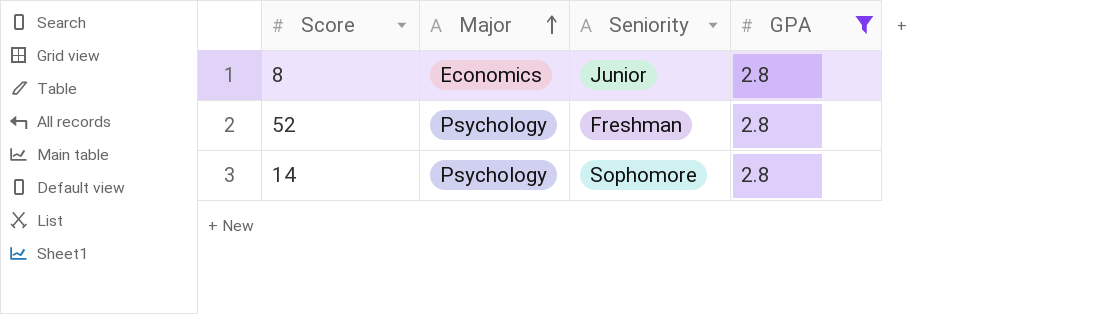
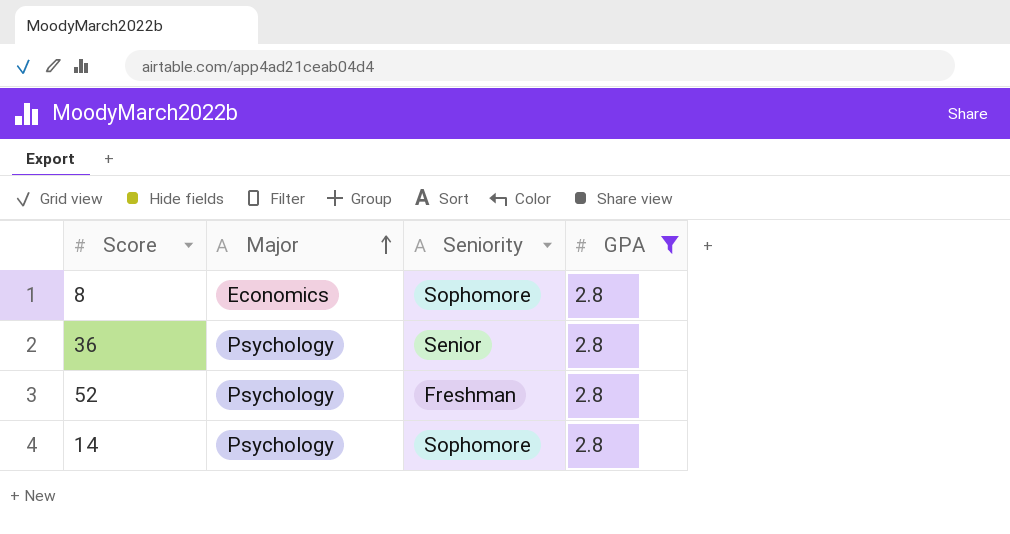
8 | Seniority: Junior -> Sophomore
row 36: none -> Psychology | Senior | 2.8

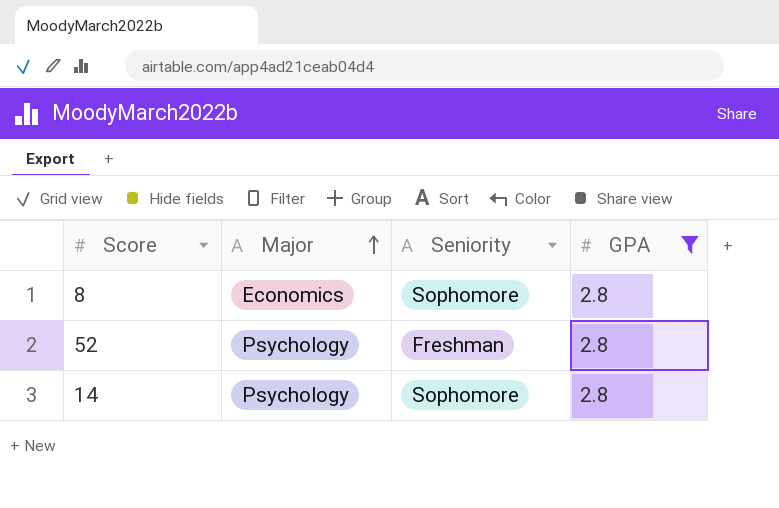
row 36: Psychology | Senior | 2.8 -> none

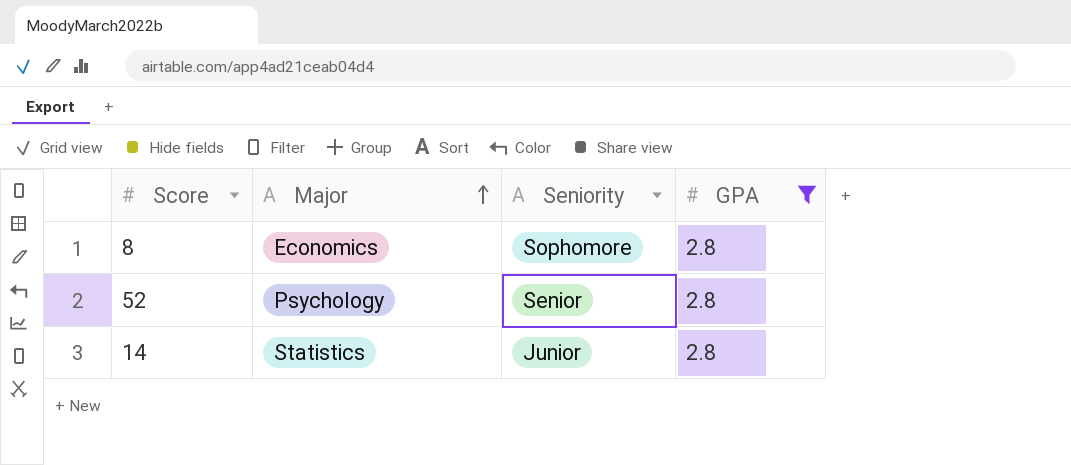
52 | Seniority: Freshman -> Senior
14 | Major: Psychology -> Statistics
14 | Seniority: Sophomore -> Junior

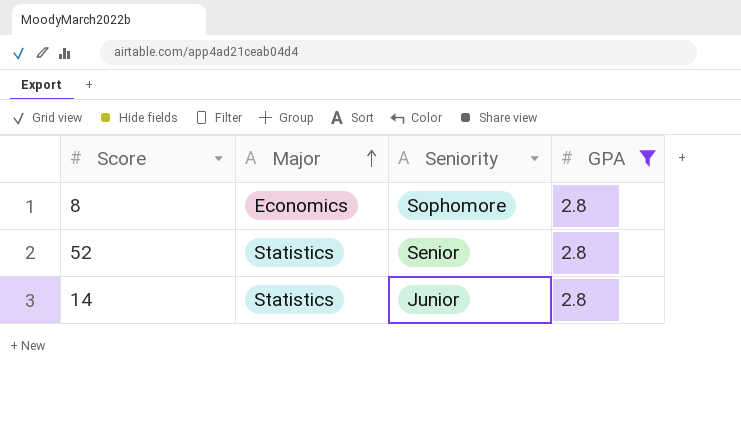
52 | Major: Psychology -> Statistics

